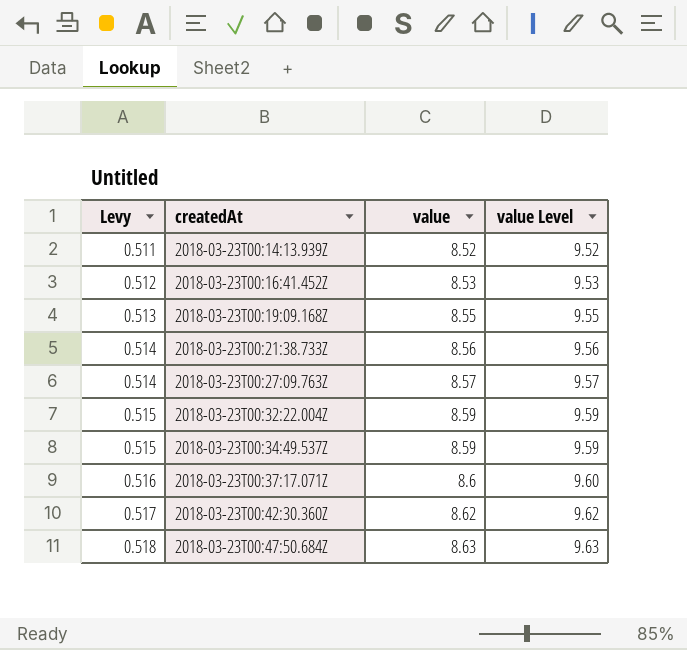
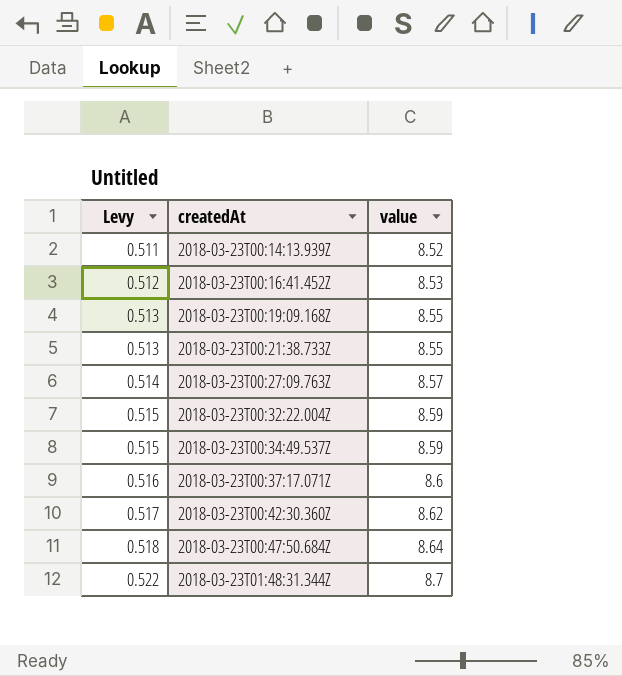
column value Level | formula: [value] + 1 -> none
2018-03-23T00:21:38.733Z | Levy: 0.514 -> 0.513
2018-03-23T00:21:38.733Z | value: 8.56 -> 8.55
2018-03-23T00:47:50.684Z | value: 8.63 -> 8.64
row 2018-03-23T01:48:31.344Z: none -> 0.522 | 8.7

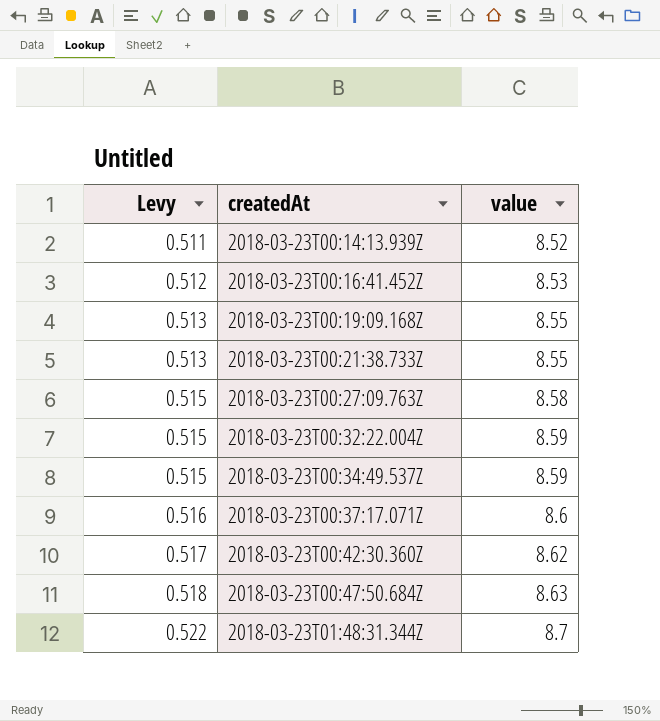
2018-03-23T00:27:09.763Z | Levy: 0.514 -> 0.515
2018-03-23T00:27:09.763Z | value: 8.57 -> 8.58
2018-03-23T00:47:50.684Z | value: 8.64 -> 8.63

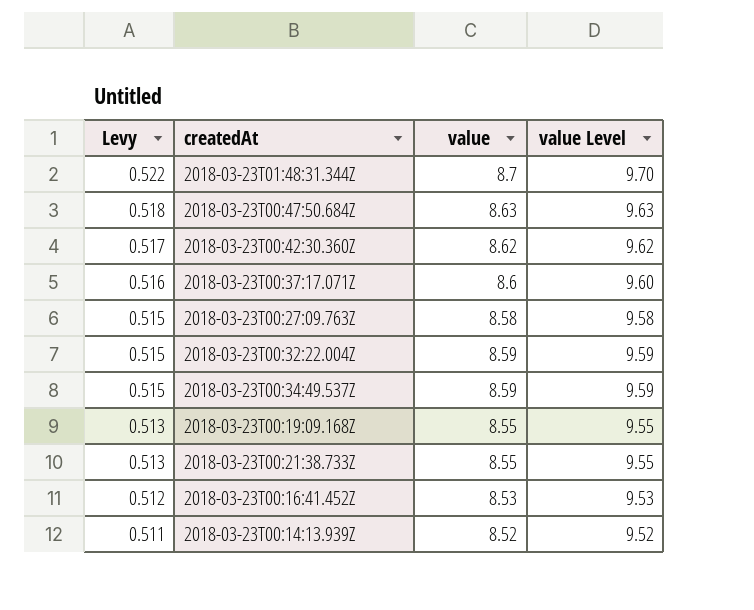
row order: Levy ascending -> Levy descending
column value Level | formula: none -> [value] + 1

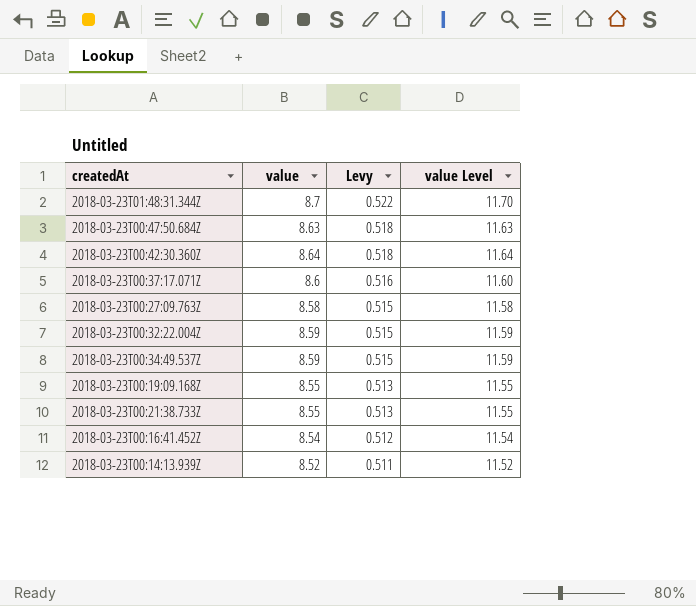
column Levy | position: 1 -> 3
column value Level | formula: [value] + 1 -> [value] + 3
2018-03-23T00:42:30.360Z | value: 8.62 -> 8.64
2018-03-23T00:42:30.360Z | Levy: 0.517 -> 0.518
2018-03-23T00:16:41.452Z | value: 8.53 -> 8.54

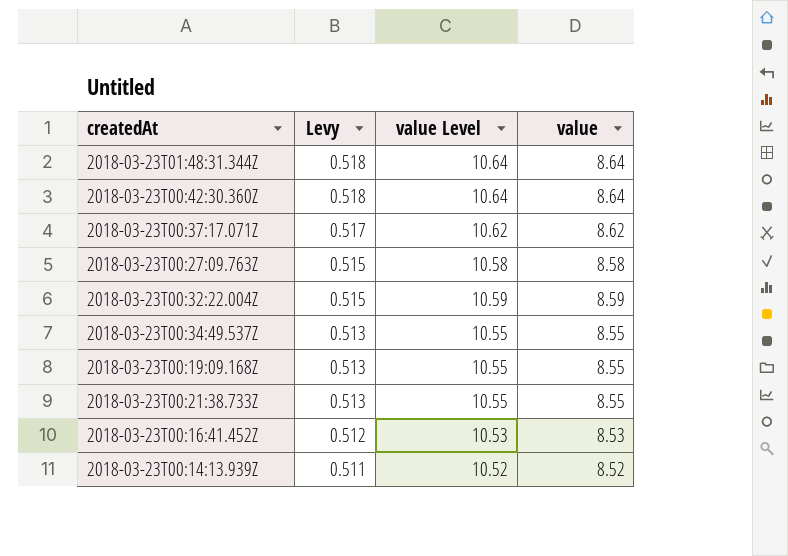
column value Level | formula: [value] + 3 -> [value] + 2
column value | position: 2 -> 4
row 2018-03-23T00:47:50.684Z: 8.63 | 0.518 | 11.63 -> none
2018-03-23T01:48:31.344Z | Levy: 0.522 -> 0.518
2018-03-23T01:48:31.344Z | value: 8.7 -> 8.64
2018-03-23T00:37:17.071Z | Levy: 0.516 -> 0.517
2018-03-23T00:37:17.071Z | value: 8.6 -> 8.62
2018-03-23T00:34:49.537Z | Levy: 0.515 -> 0.513
2018-03-23T00:34:49.537Z | value: 8.59 -> 8.55
2018-03-23T00:16:41.452Z | value: 8.54 -> 8.53

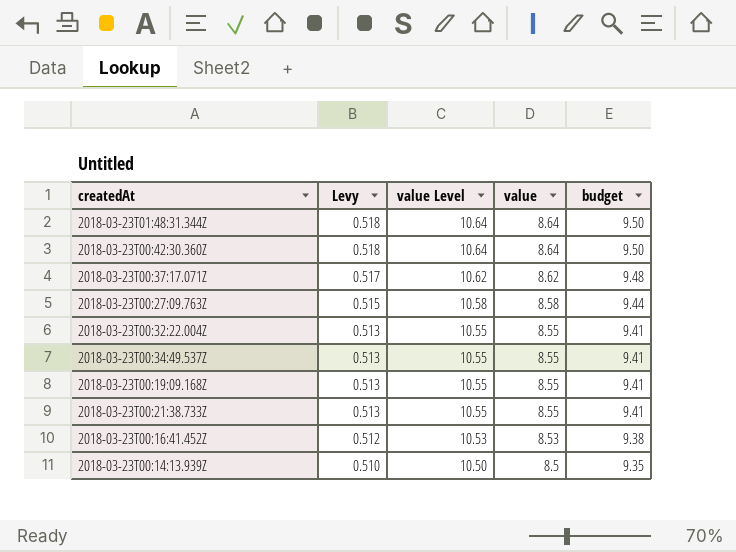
column budget | formula: none -> [value] * 1.1
2018-03-23T00:32:22.004Z | Levy: 0.515 -> 0.513
2018-03-23T00:32:22.004Z | value Level: 10.59 -> 10.55
2018-03-23T00:32:22.004Z | value: 8.59 -> 8.55
2018-03-23T00:14:13.939Z | Levy: 0.511 -> 0.510
2018-03-23T00:14:13.939Z | value Level: 10.52 -> 10.50
2018-03-23T00:14:13.939Z | value: 8.52 -> 8.5

